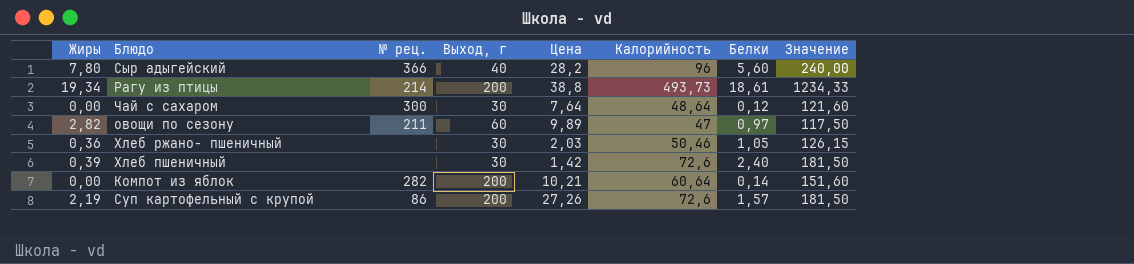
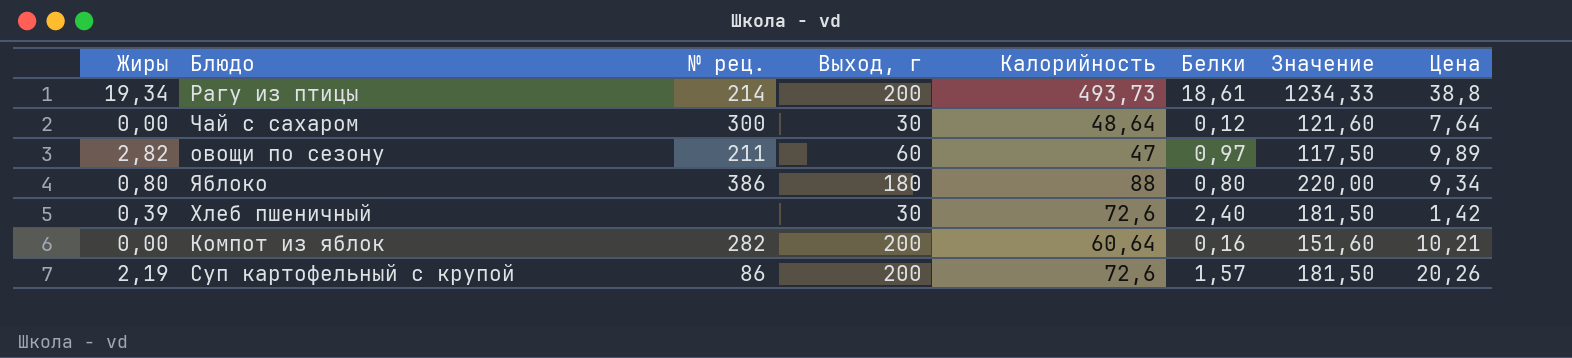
column Цена | position: 5 -> 8
row Сыр адыгейский: 7,80 | 366 | 40 | 28,2 | 96 | 5,60 | 240,00 -> none
row Хлеб ржано- пшеничный: 0,36 | none | 30 | 2,03 | 50,46 | 1,05 | 126,15 -> none
row Яблоко: none -> 0,80 | 386 | 180 | 88 | 0,80 | 220,00 | 9,34
Компот из яблок | Белки: 0,14 -> 0,16
Суп картофельный с крупой | Цена: 27,26 -> 20,26

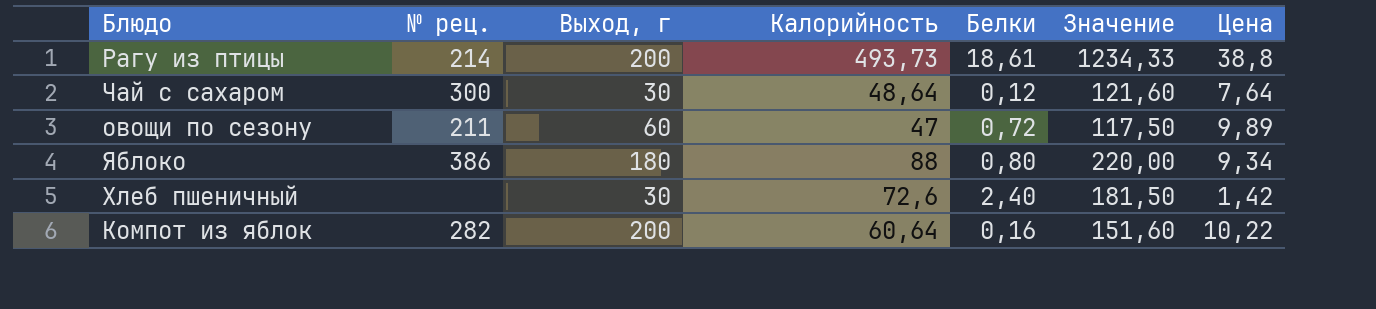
column Жиры | position: 1 -> none
row Суп картофельный с крупой: 2,19 | 86 | 200 | 72,6 | 1,57 | 181,50 | 20,26 -> none
овощи по сезону | Белки: 0,97 -> 0,72
Компот из яблок | Цена: 10,21 -> 10,22

